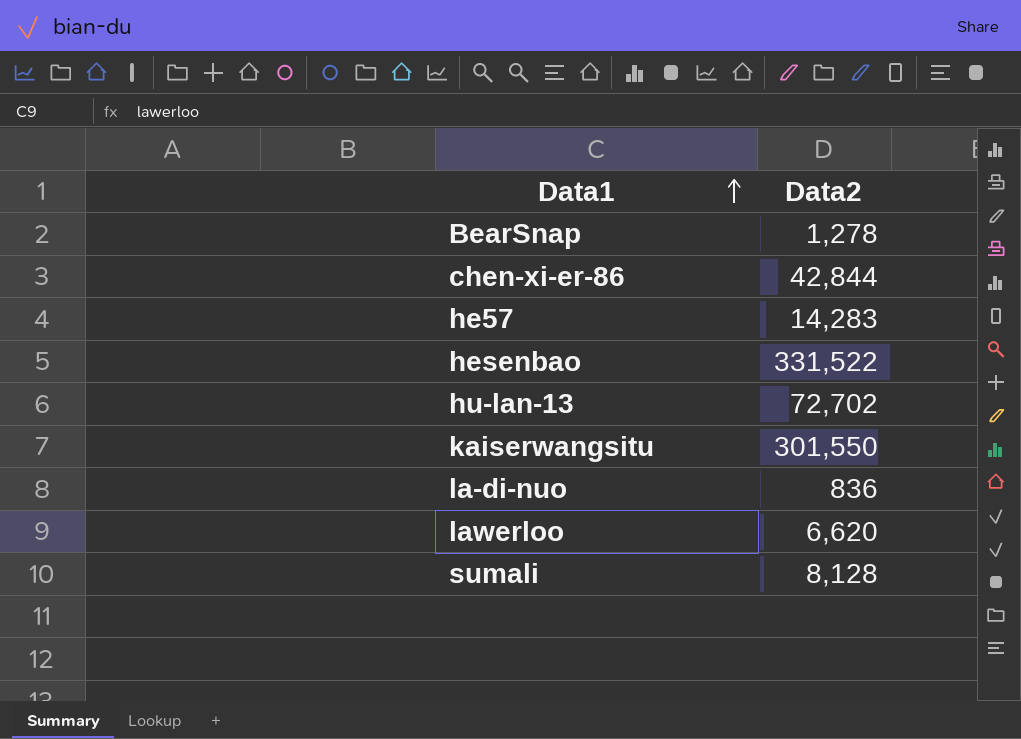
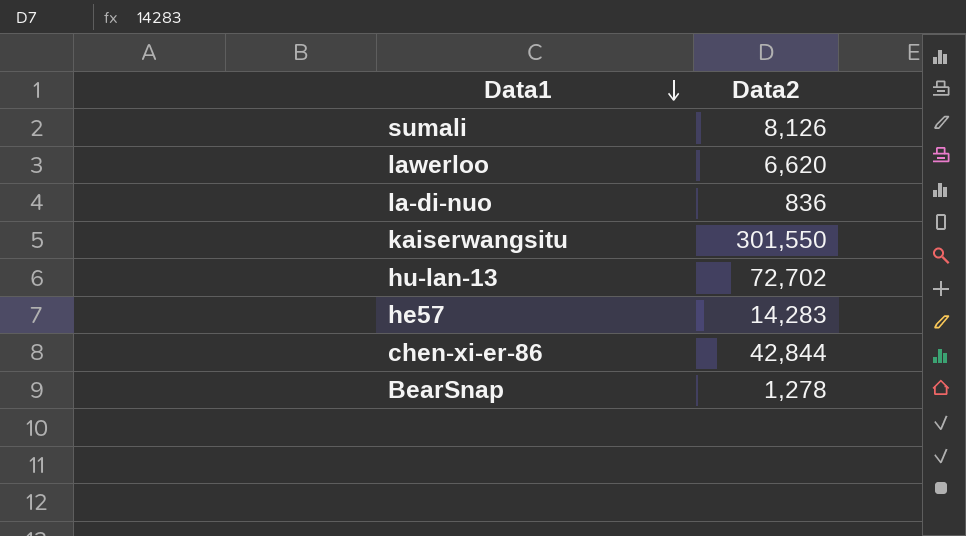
row order: Data1 ascending -> Data1 descending
row hesenbao: 331,522 -> none
sumali | Data2: 8,128 -> 8,126

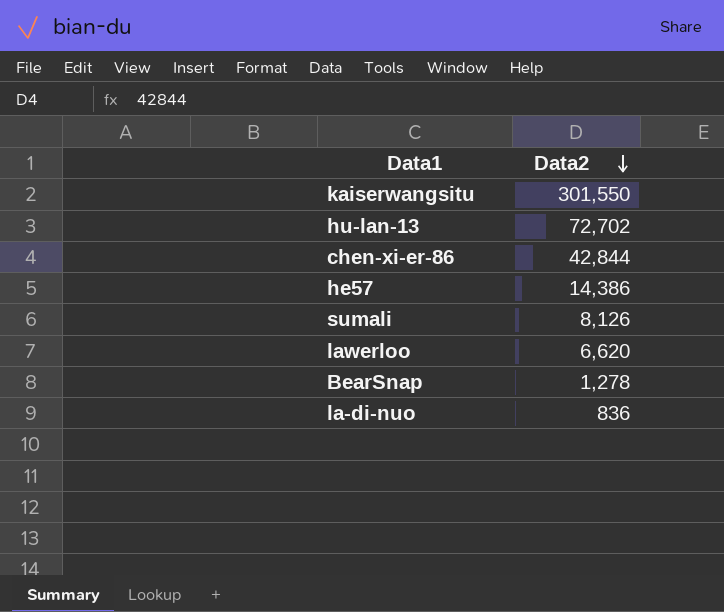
row order: Data1 descending -> Data2 descending
he57 | Data2: 14,283 -> 14,386

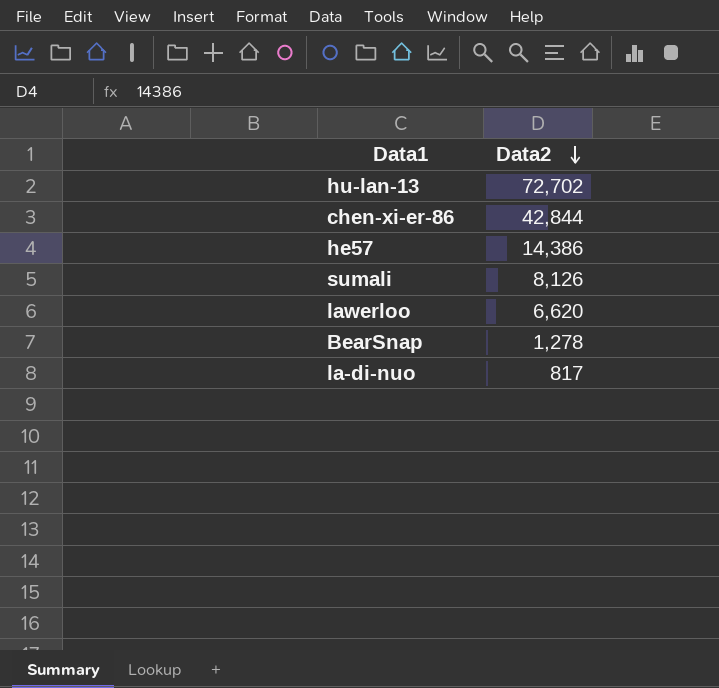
row kaiserwangsitu: 301,550 -> none
la-di-nuo | Data2: 836 -> 817

